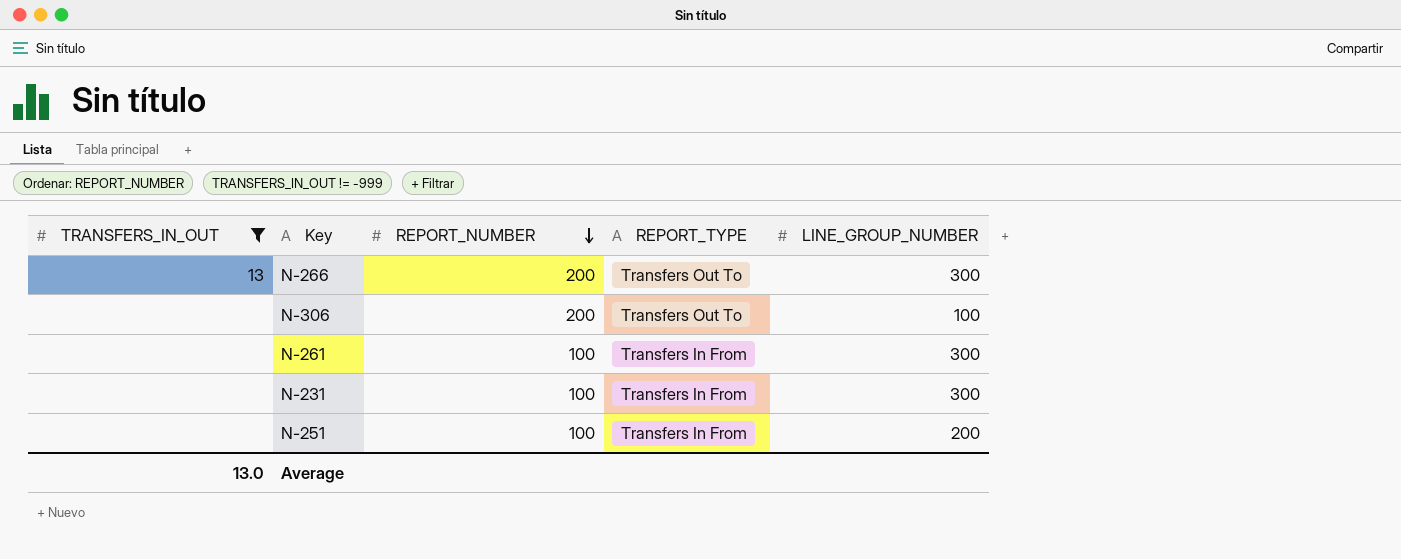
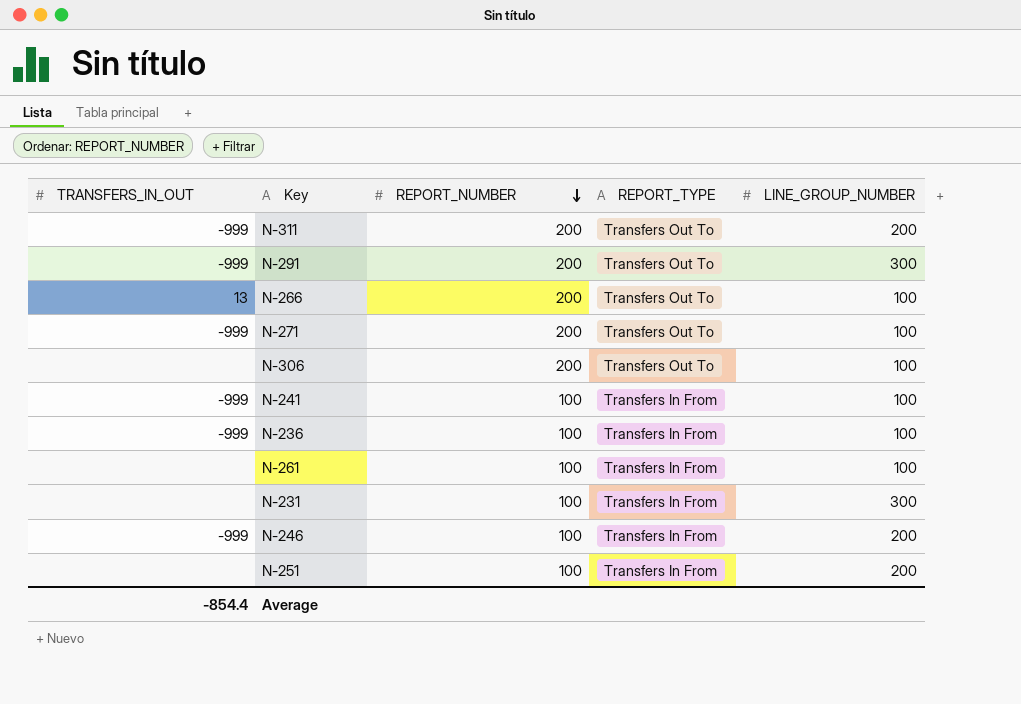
filter: TRANSFERS_IN_OUT != -999 -> none
N-266 | LINE_GROUP_NUMBER: 300 -> 100
N-261 | LINE_GROUP_NUMBER: 300 -> 100
Average | TRANSFERS_IN_OUT: 13.0 -> -854.4

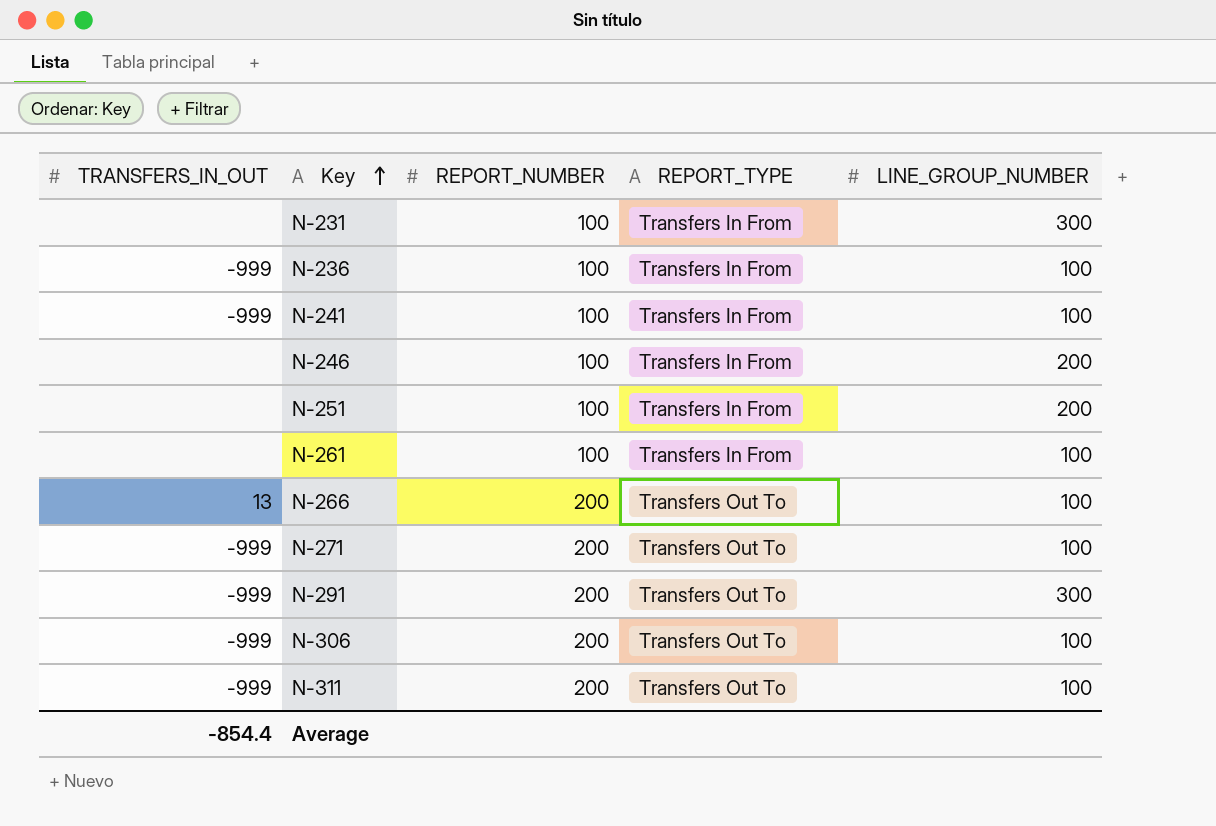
row order: REPORT_NUMBER descending -> Key ascending
N-246 | TRANSFERS_IN_OUT: -999 -> none
N-306 | TRANSFERS_IN_OUT: none -> -999
N-311 | LINE_GROUP_NUMBER: 200 -> 100

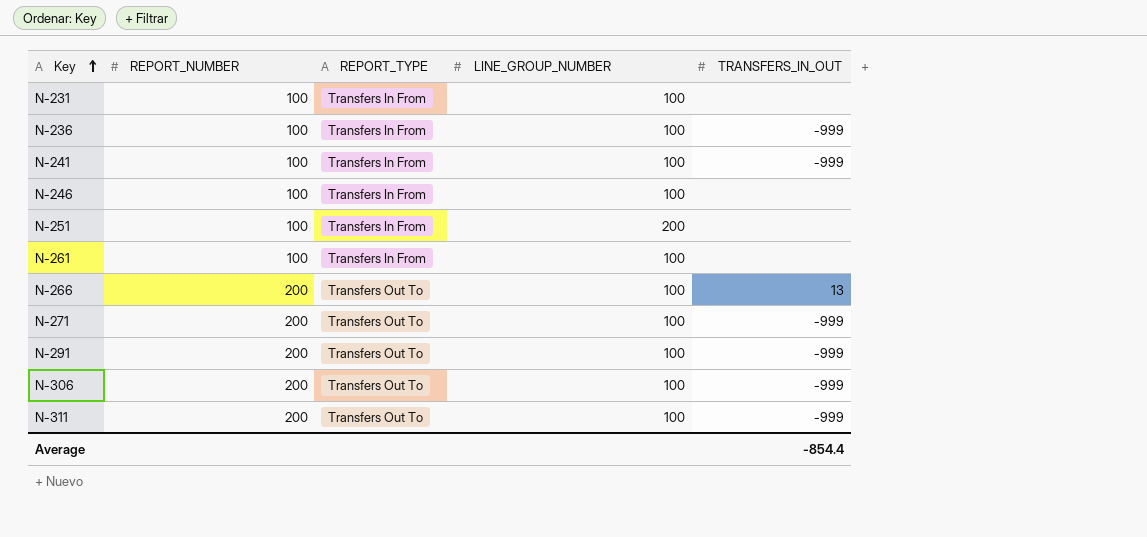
column TRANSFERS_IN_OUT | position: 1 -> 5
N-231 | LINE_GROUP_NUMBER: 300 -> 100
N-246 | LINE_GROUP_NUMBER: 200 -> 100
N-291 | LINE_GROUP_NUMBER: 300 -> 100

